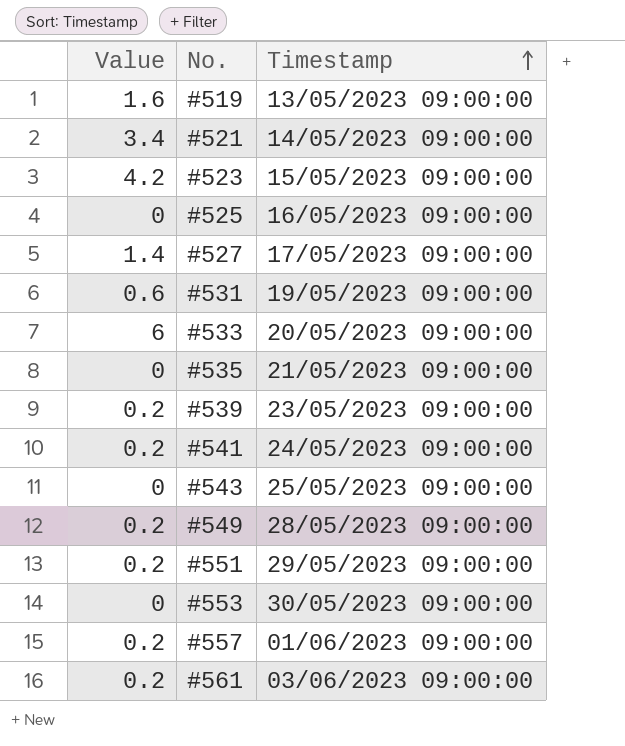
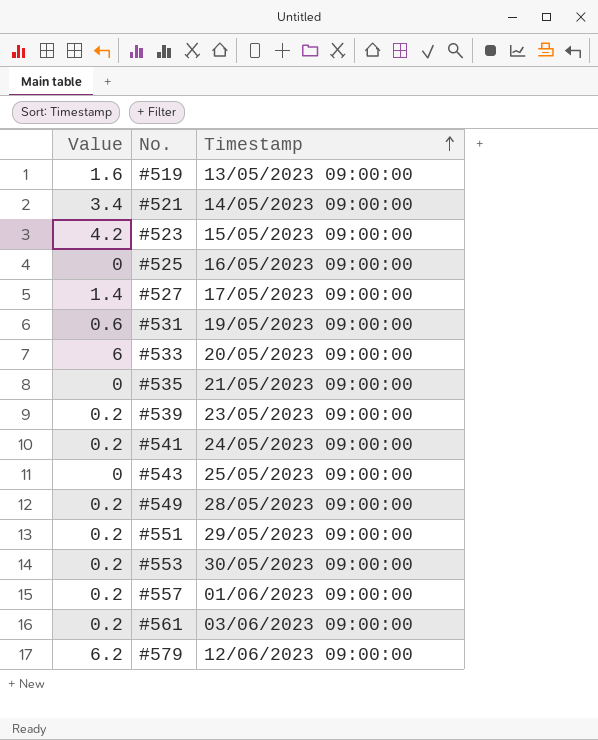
#553 | Value: 0 -> 0.2
row #579: none -> 6.2 | 12/06/2023 09:00:00

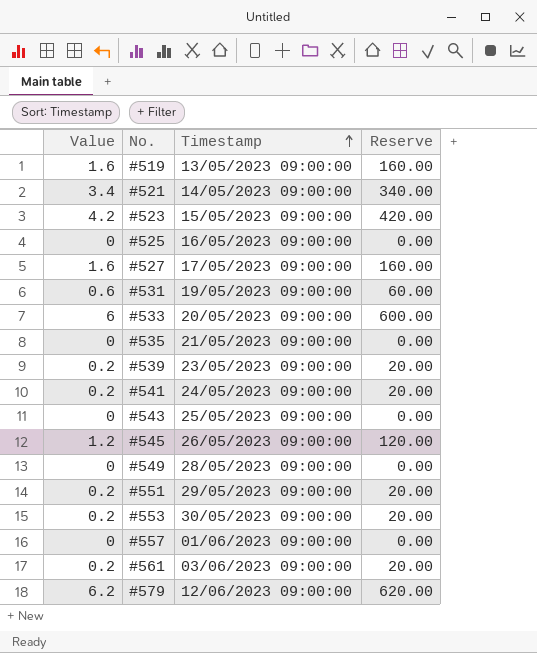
column Reserve | formula: none -> [Value] * 100
#527 | Value: 1.4 -> 1.6
row #545: none -> 1.2 | 26/05/2023 09:00:00 | 120.00
#549 | Value: 0.2 -> 0
#557 | Value: 0.2 -> 0

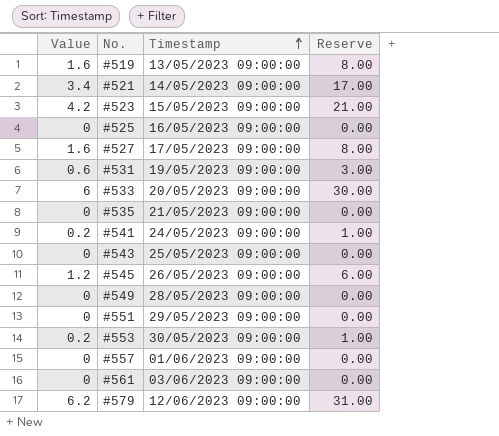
column Reserve | formula: [Value] * 100 -> [Value] * 5
row #539: 0.2 | 23/05/2023 09:00:00 | 20.00 -> none
#551 | Value: 0.2 -> 0
#561 | Value: 0.2 -> 0

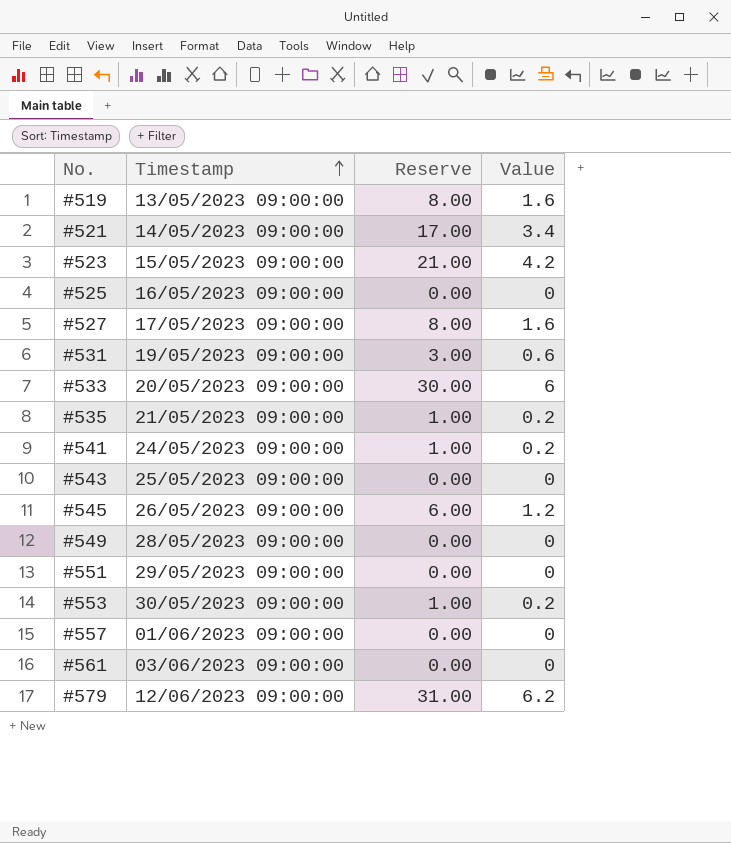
column Value | position: 1 -> 4
#535 | Reserve: 0.00 -> 1.00
#535 | Value: 0 -> 0.2

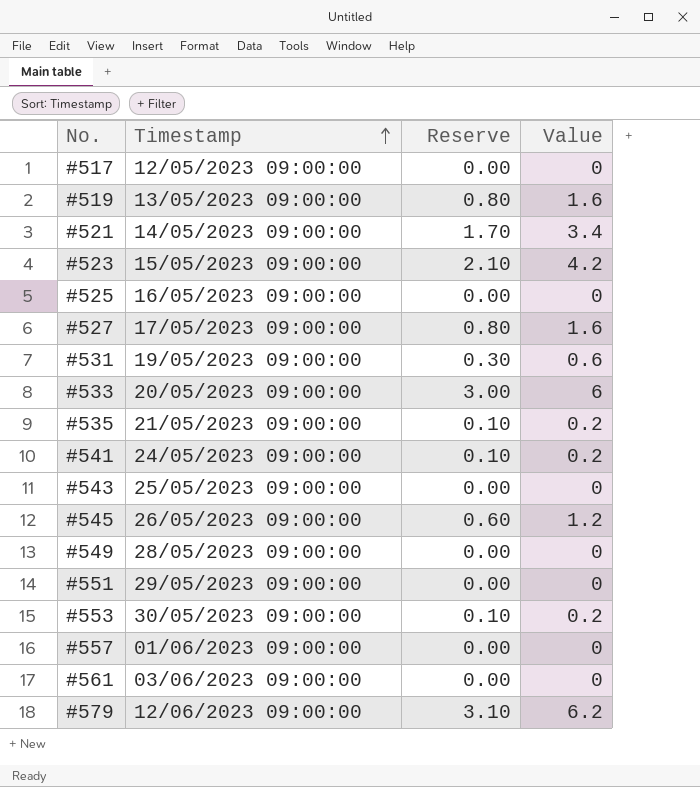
column Reserve | formula: [Value] * 5 -> [Value] * 0.5
row #517: none -> 12/05/2023 09:00:00 | 0.00 | 0

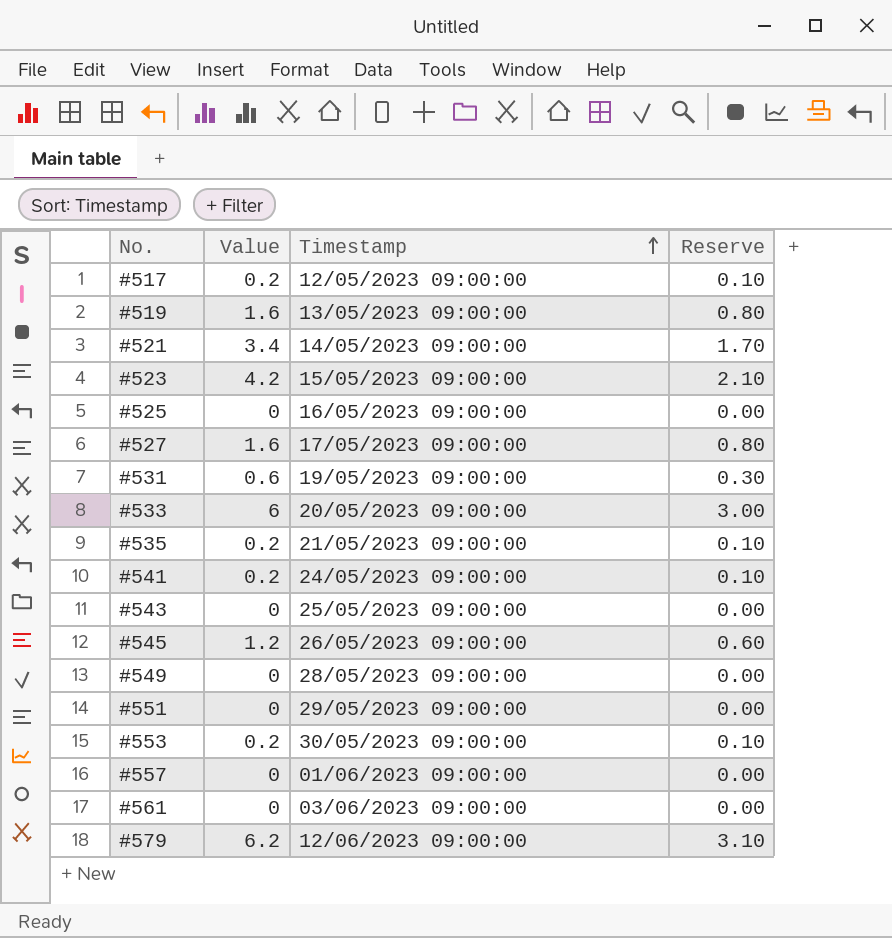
column Value | position: 4 -> 2
#517 | Value: 0 -> 0.2
#517 | Reserve: 0.00 -> 0.10

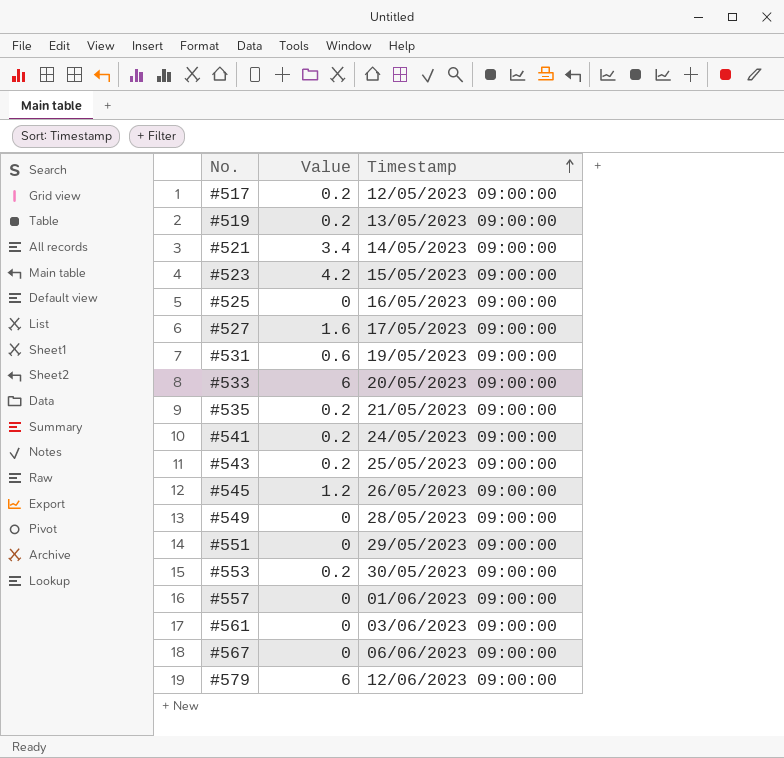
column Reserve | formula: [Value] * 0.5 -> none
#519 | Value: 1.6 -> 0.2
#543 | Value: 0 -> 0.2
row #567: none -> 0 | 06/06/2023 09:00:00
#579 | Value: 6.2 -> 6

